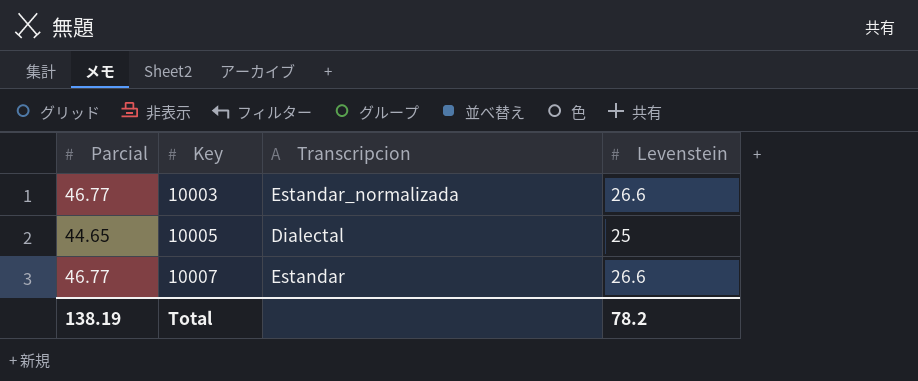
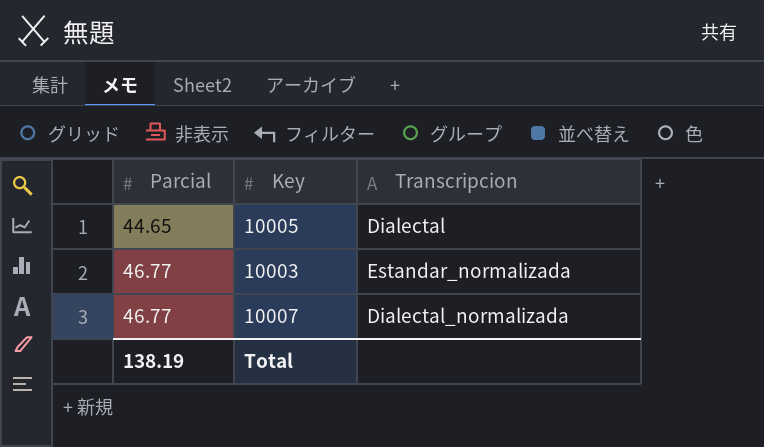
row order: Key ascending -> Parcial ascending
column Levenstein | position: 4 -> none
10007 | Transcripcion: Estandar -> Dialectal_normalizada

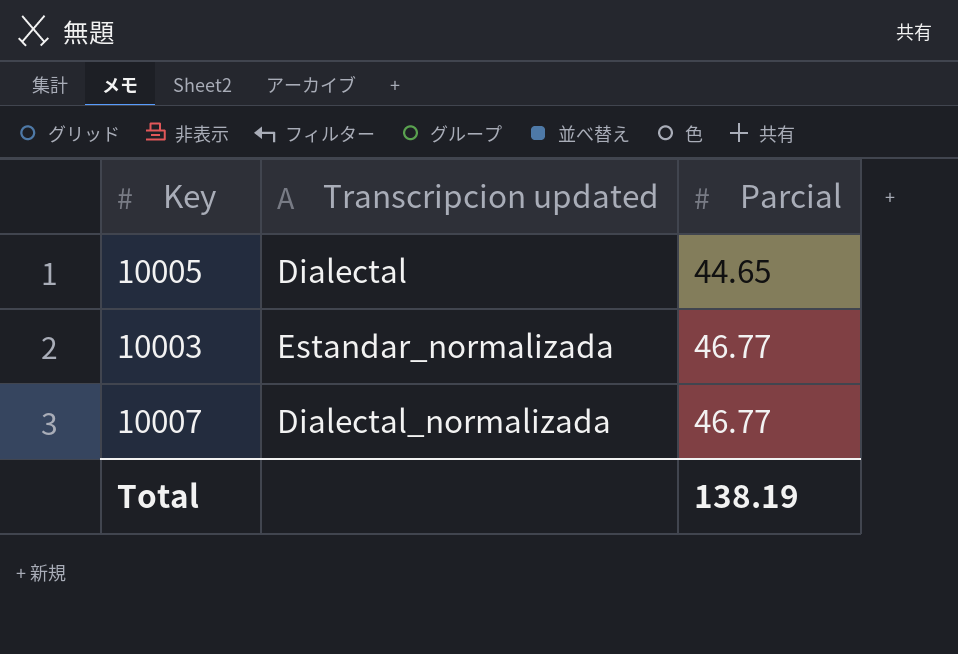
column name: Transcripcion -> Transcripcion updated
column Parcial | position: 1 -> 3

